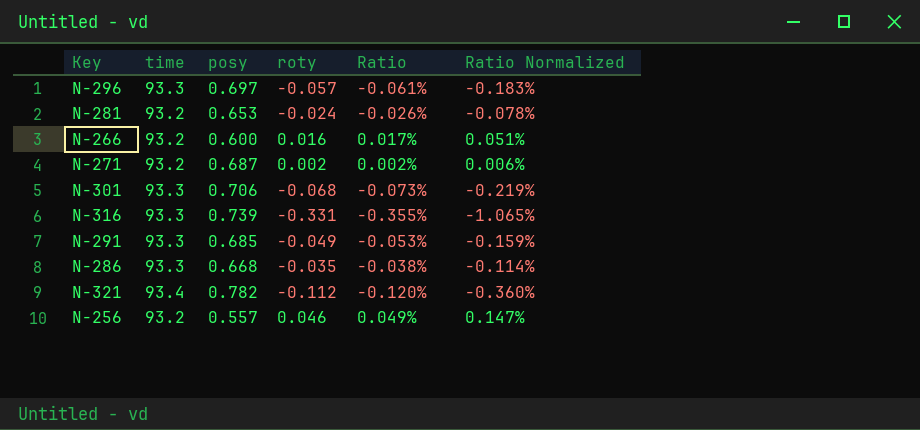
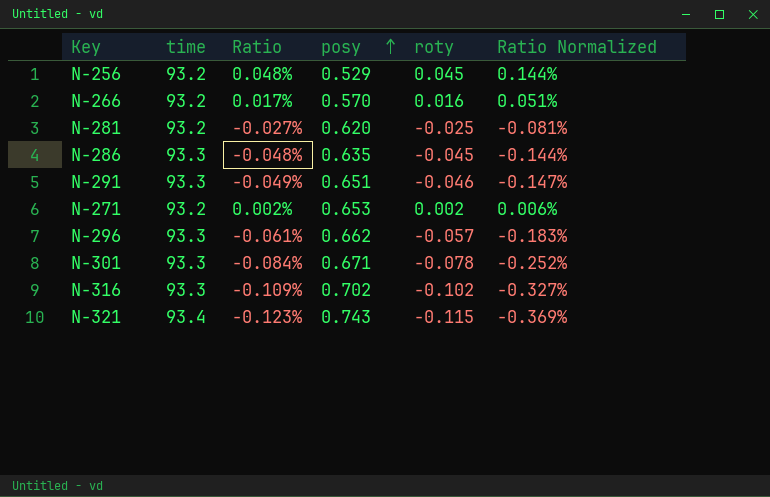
row order: none -> posy ascending
column Ratio | position: 5 -> 3
N-256 | Ratio: 0.049% -> 0.048%
N-256 | posy: 0.557 -> 0.529
N-256 | roty: 0.046 -> 0.045
N-256 | Ratio Normalized: 0.147% -> 0.144%
N-266 | posy: 0.600 -> 0.570
N-281 | Ratio: -0.026% -> -0.027%
N-281 | posy: 0.653 -> 0.620
N-281 | roty: -0.024 -> -0.025
N-281 | Ratio Normalized: -0.078% -> -0.081%
N-286 | Ratio: -0.038% -> -0.048%
N-286 | posy: 0.668 -> 0.635
N-286 | roty: -0.035 -> -0.045
N-286 | Ratio Normalized: -0.114% -> -0.144%
N-291 | Ratio: -0.053% -> -0.049%
N-291 | posy: 0.685 -> 0.651
N-291 | roty: -0.049 -> -0.046
N-291 | Ratio Normalized: -0.159% -> -0.147%
N-271 | posy: 0.687 -> 0.653
N-296 | posy: 0.697 -> 0.662
N-301 | Ratio: -0.073% -> -0.084%
N-301 | posy: 0.706 -> 0.671
N-301 | roty: -0.068 -> -0.078
N-301 | Ratio Normalized: -0.219% -> -0.252%
N-316 | Ratio: -0.355% -> -0.109%
N-316 | posy: 0.739 -> 0.702
N-316 | roty: -0.331 -> -0.102
N-316 | Ratio Normalized: -1.065% -> -0.327%
N-321 | Ratio: -0.120% -> -0.123%
N-321 | posy: 0.782 -> 0.743
N-321 | roty: -0.112 -> -0.115
N-321 | Ratio Normalized: -0.360% -> -0.369%

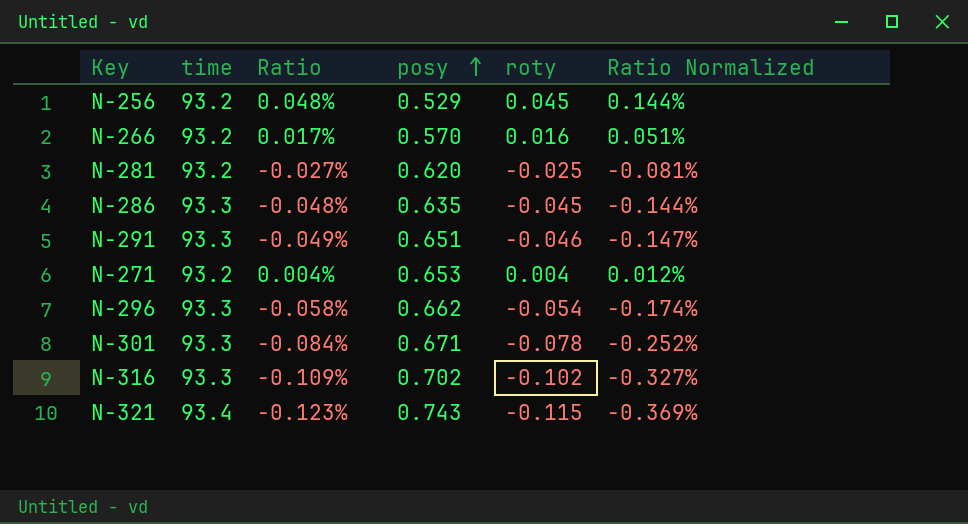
N-271 | Ratio: 0.002% -> 0.004%
N-271 | roty: 0.002 -> 0.004
N-271 | Ratio Normalized: 0.006% -> 0.012%
N-296 | Ratio: -0.061% -> -0.058%
N-296 | roty: -0.057 -> -0.054
N-296 | Ratio Normalized: -0.183% -> -0.174%

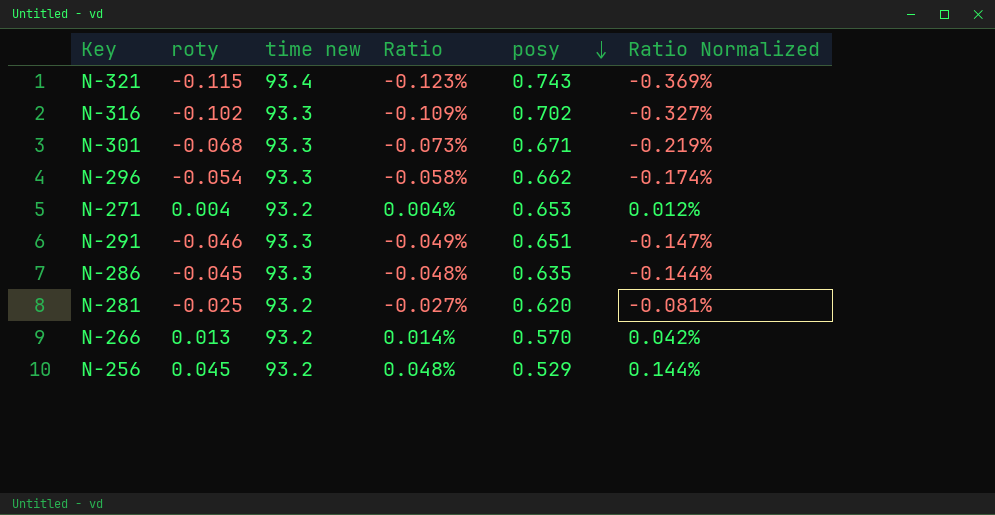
row order: posy ascending -> posy descending
column roty | position: 5 -> 2
column name: time -> time new
N-301 | roty: -0.078 -> -0.068
N-301 | Ratio: -0.084% -> -0.073%
N-301 | Ratio Normalized: -0.252% -> -0.219%
N-266 | roty: 0.016 -> 0.013
N-266 | Ratio: 0.017% -> 0.014%
N-266 | Ratio Normalized: 0.051% -> 0.042%

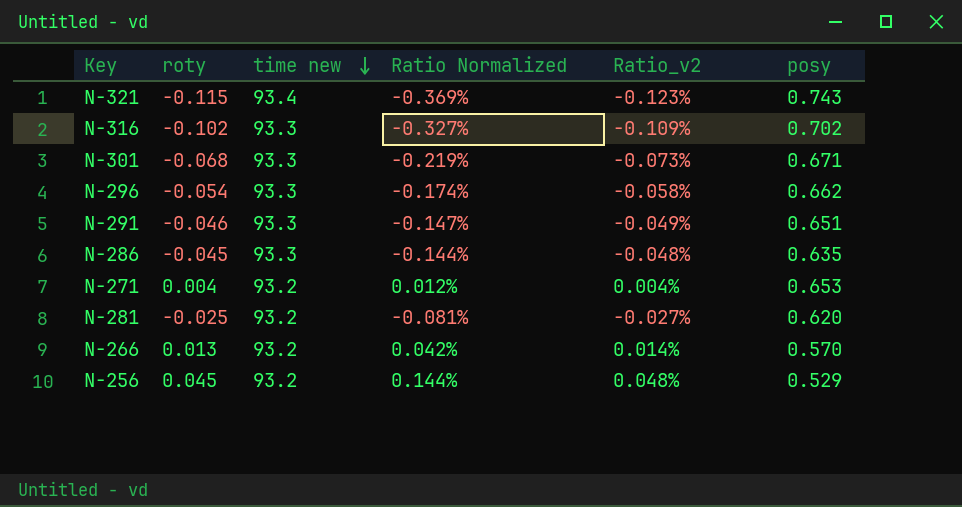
row order: posy descending -> time new descending
column Ratio Normalized | position: 6 -> 4
column name: Ratio -> Ratio_v2

